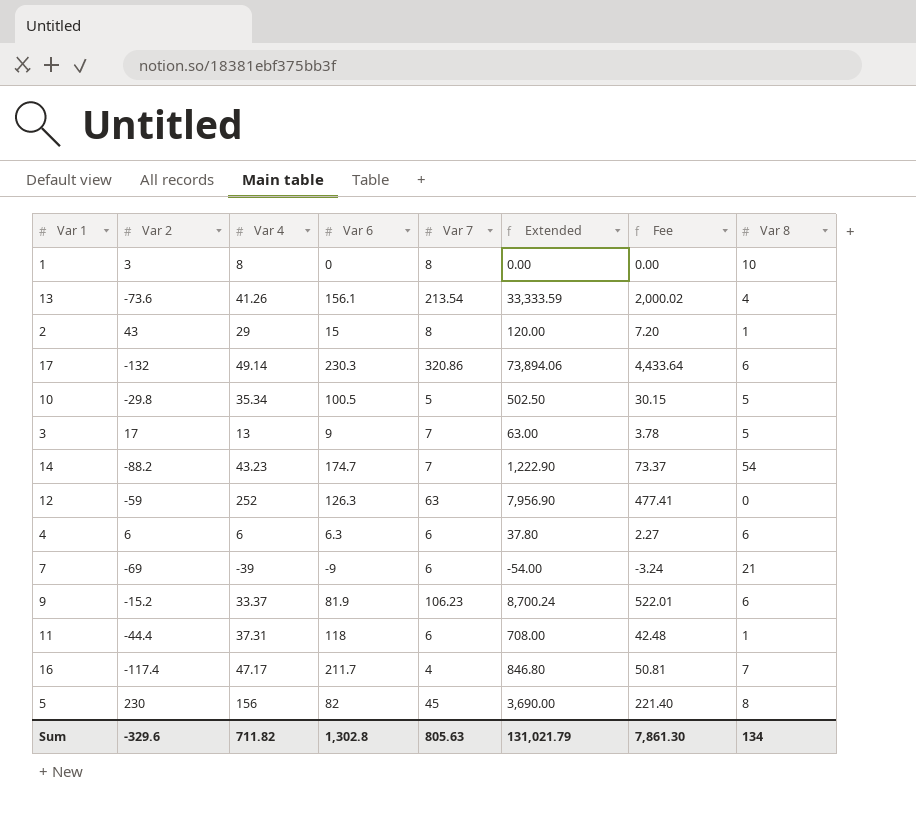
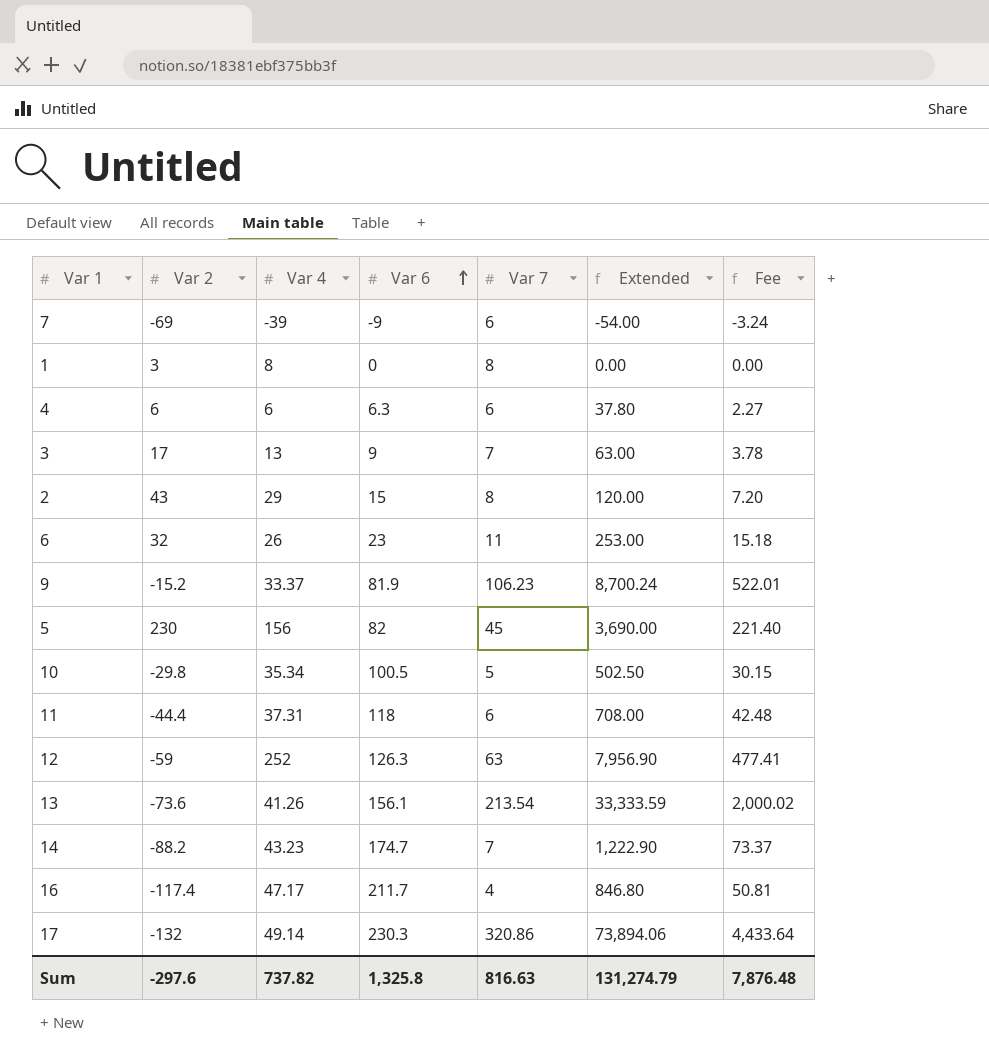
row order: none -> Var 6 ascending
column Var 8 | position: 8 -> none
row 6: none -> 32 | 26 | 23 | 11 | 253.00 | 15.18
Sum | Var 2: -329.6 -> -297.6
Sum | Var 4: 711.82 -> 737.82
Sum | Var 6: 1,302.8 -> 1,325.8
Sum | Var 7: 805.63 -> 816.63
Sum | Extended: 131,021.79 -> 131,274.79
Sum | Fee: 7,861.30 -> 7,876.48

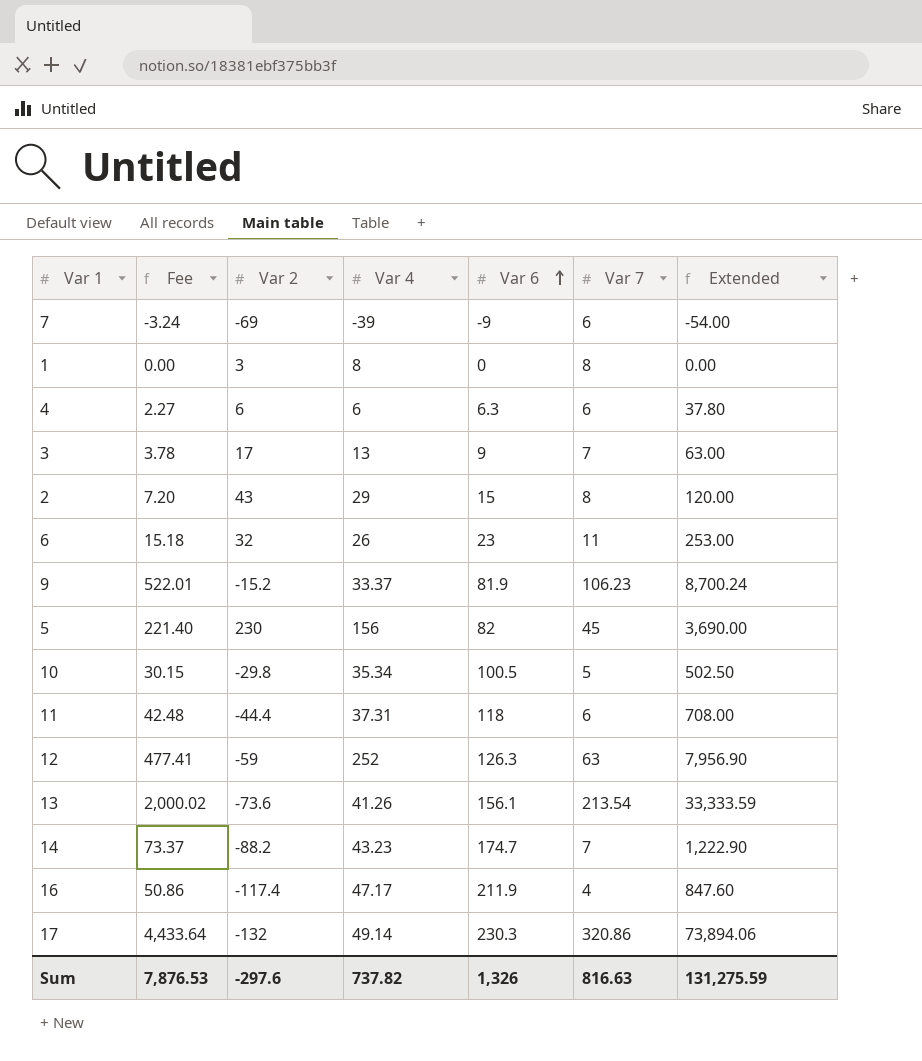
column Fee | position: 7 -> 2
16 | Fee: 50.81 -> 50.86
16 | Var 6: 211.7 -> 211.9
16 | Extended: 846.80 -> 847.60
Sum | Fee: 7,876.48 -> 7,876.53
Sum | Var 6: 1,325.8 -> 1,326
Sum | Extended: 131,274.79 -> 131,275.59

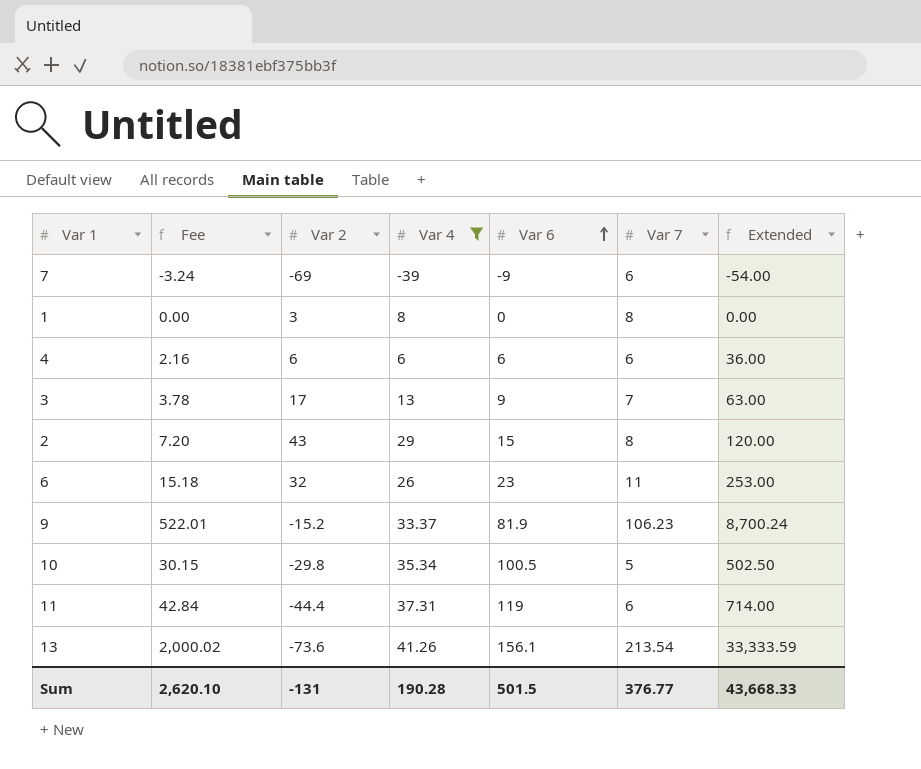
filter: none -> Var 4 <= 41.26
4 | Fee: 2.27 -> 2.16
4 | Var 6: 6.3 -> 6
4 | Extended: 37.80 -> 36.00
11 | Fee: 42.48 -> 42.84
11 | Var 6: 118 -> 119
11 | Extended: 708.00 -> 714.00
Sum | Fee: 7,876.53 -> 2,620.10
Sum | Var 2: -297.6 -> -131
Sum | Var 4: 737.82 -> 190.28
Sum | Var 6: 1,326 -> 501.5
Sum | Var 7: 816.63 -> 376.77
Sum | Extended: 131,275.59 -> 43,668.33

